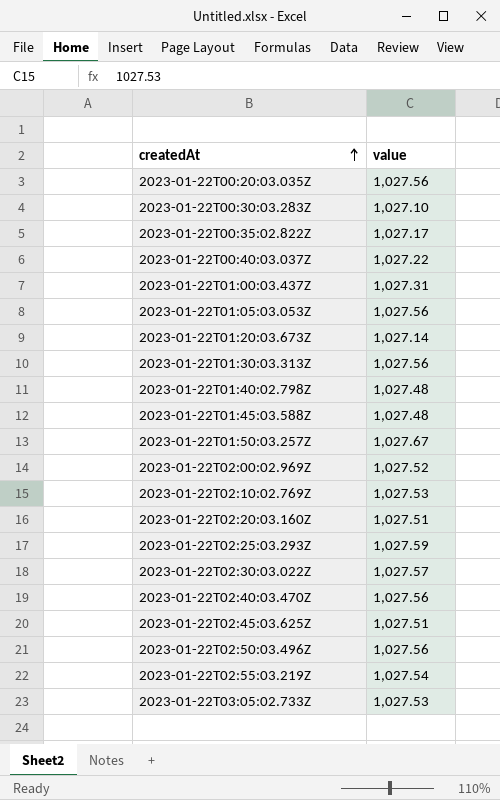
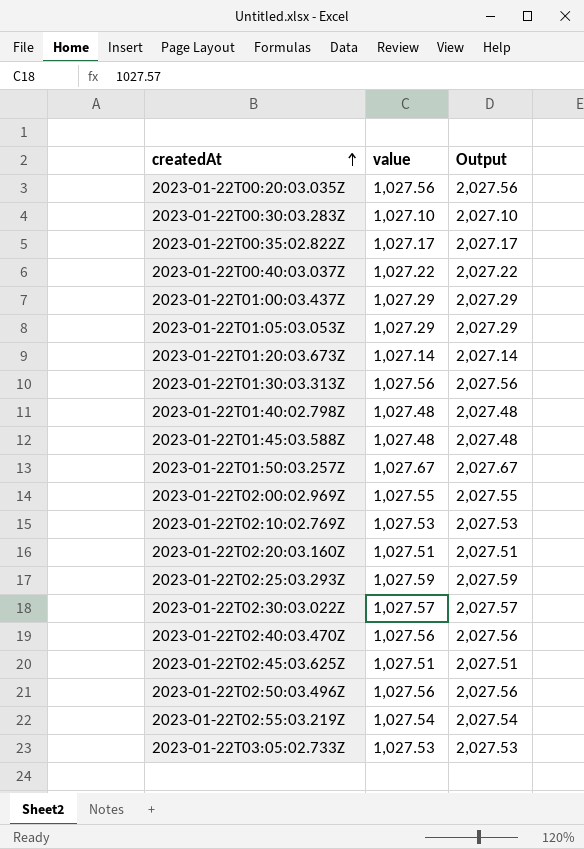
column Output | formula: none -> [value] + 1000
2023-01-22T01:00:03.437Z | value: 1,027.31 -> 1,027.29
2023-01-22T01:05:03.053Z | value: 1,027.56 -> 1,027.29
2023-01-22T02:00:02.969Z | value: 1,027.52 -> 1,027.55

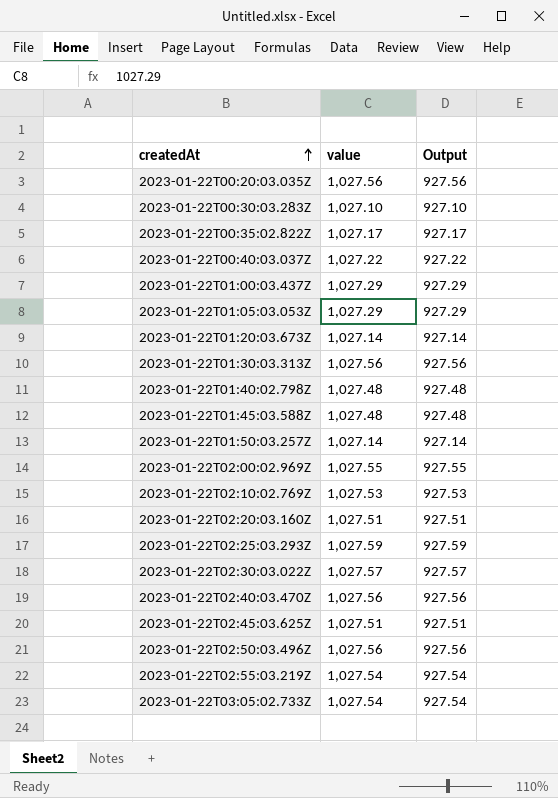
column Output | formula: [value] + 1000 -> [value] - 100
2023-01-22T01:50:03.257Z | value: 1,027.67 -> 1,027.14
2023-01-22T03:05:02.733Z | value: 1,027.53 -> 1,027.54

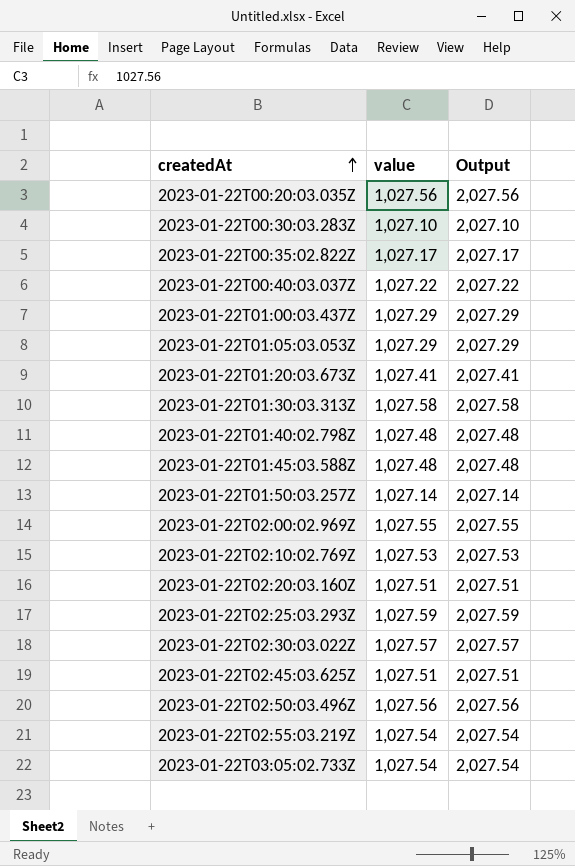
column Output | formula: [value] - 100 -> [value] + 1000
row 2023-01-22T02:40:03.470Z: 1,027.56 | 927.56 -> none
2023-01-22T01:20:03.673Z | value: 1,027.14 -> 1,027.41
2023-01-22T01:30:03.313Z | value: 1,027.56 -> 1,027.58

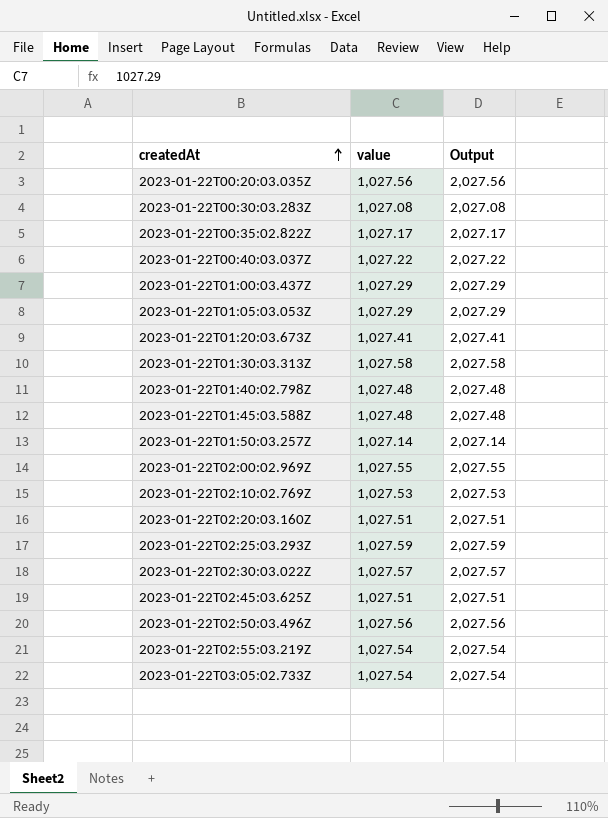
2023-01-22T00:30:03.283Z | value: 1,027.10 -> 1,027.08
2023-01-22T00:30:03.283Z | Output: 2,027.10 -> 2,027.08

